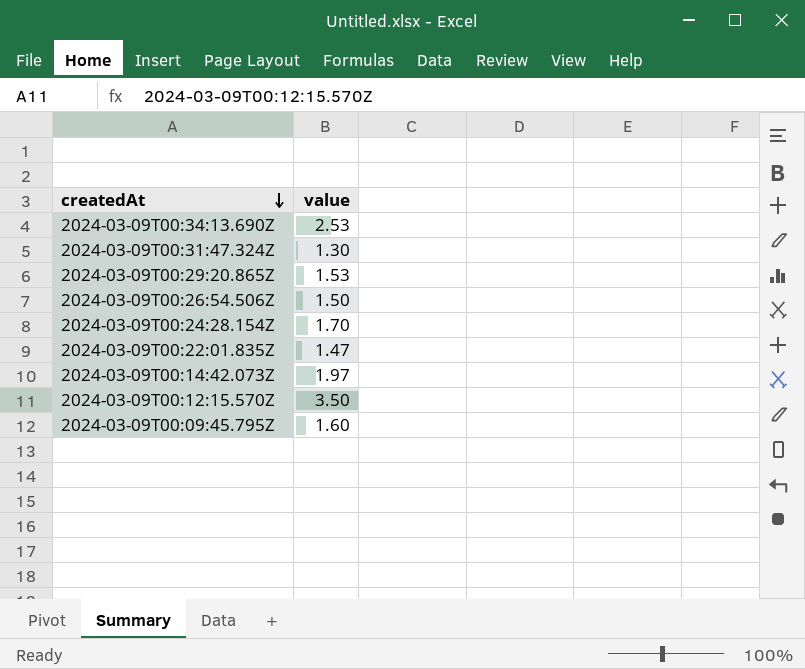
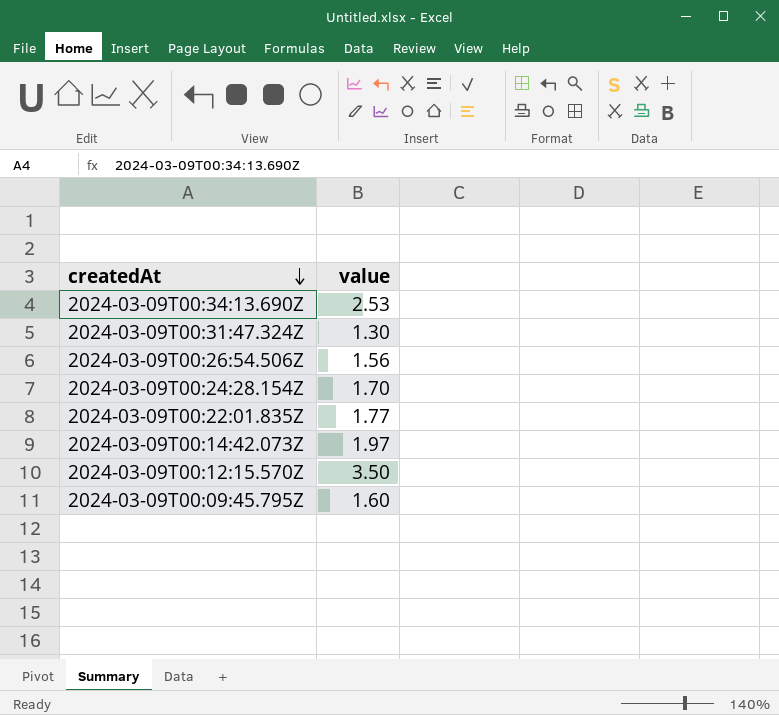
row 2024-03-09T00:29:20.865Z: 1.53 -> none
2024-03-09T00:26:54.506Z | value: 1.50 -> 1.56
2024-03-09T00:22:01.835Z | value: 1.47 -> 1.77

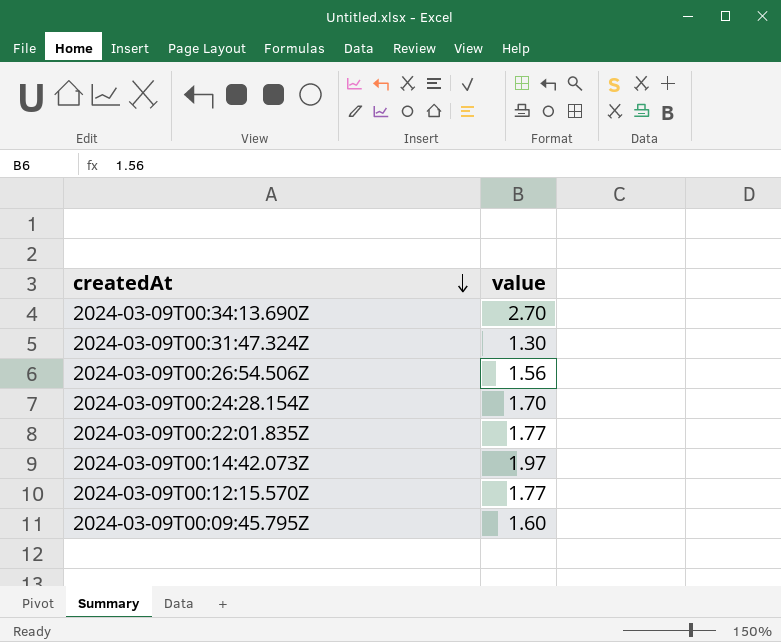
2024-03-09T00:34:13.690Z | value: 2.53 -> 2.70
2024-03-09T00:12:15.570Z | value: 3.50 -> 1.77

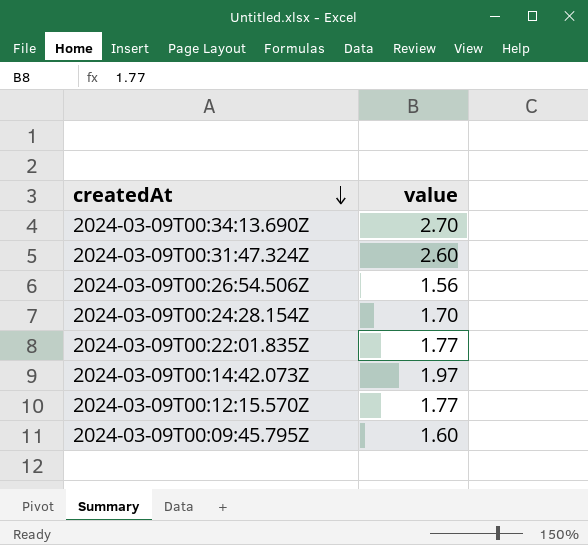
2024-03-09T00:31:47.324Z | value: 1.30 -> 2.60

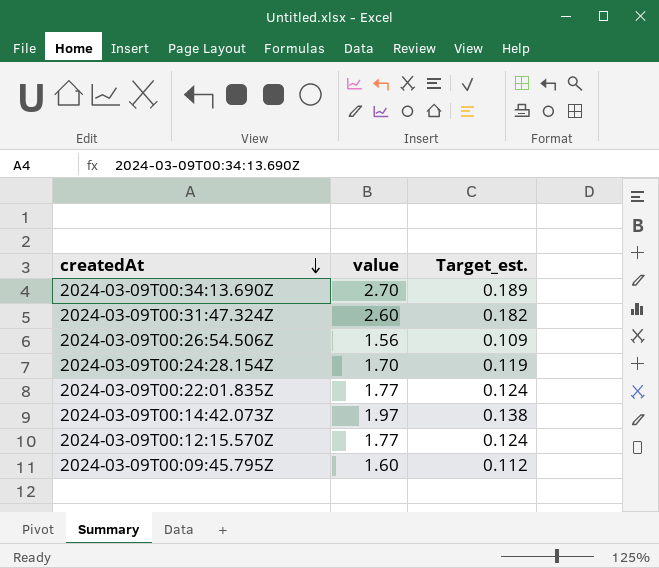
column Target_est. | formula: none -> [value] * 0.07

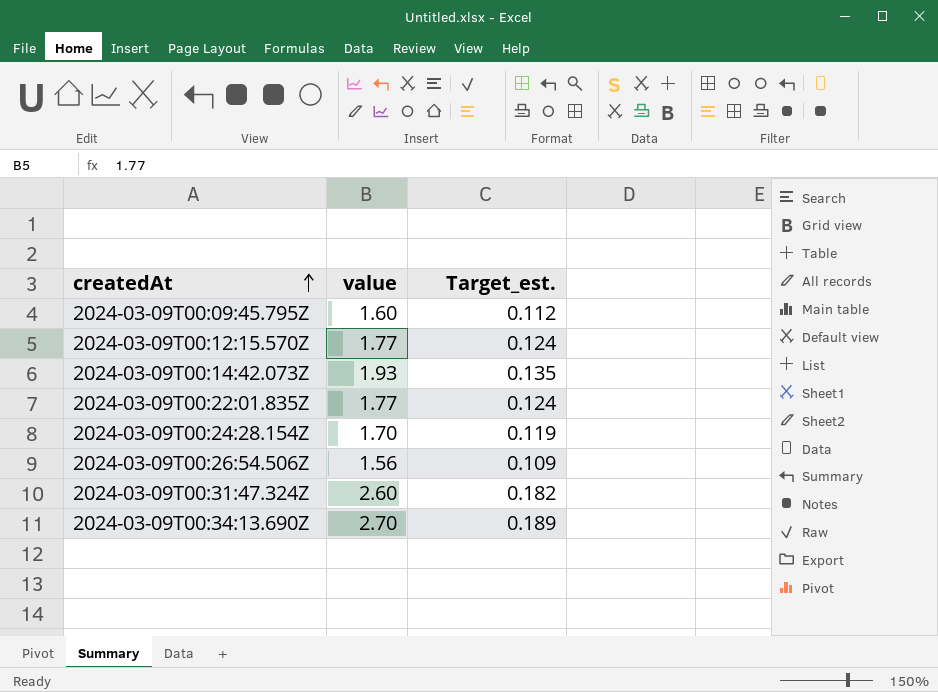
row order: createdAt descending -> createdAt ascending
2024-03-09T00:14:42.073Z | value: 1.97 -> 1.93
2024-03-09T00:14:42.073Z | Target_est.: 0.138 -> 0.135

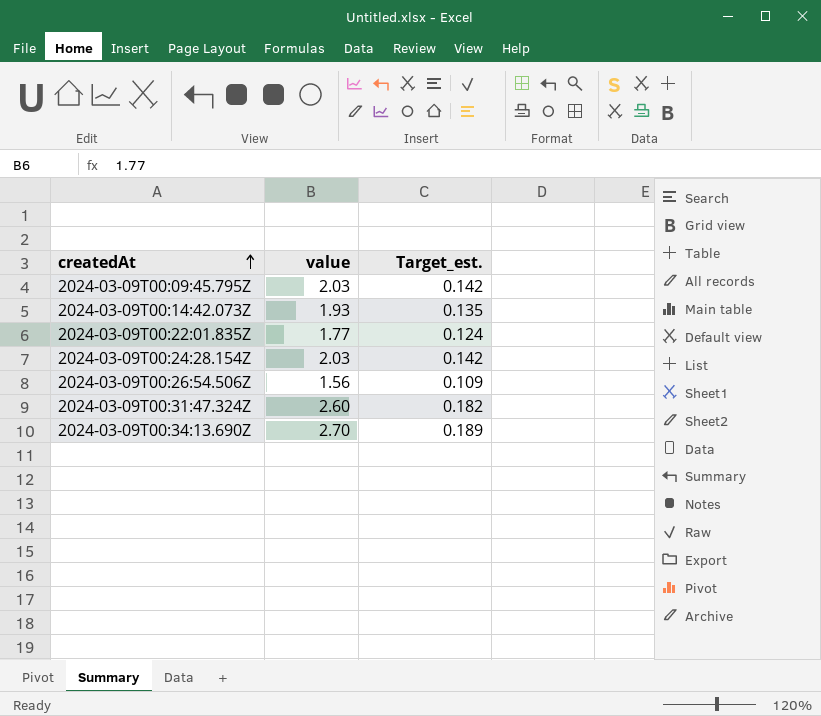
row 2024-03-09T00:12:15.570Z: 1.77 | 0.124 -> none
2024-03-09T00:09:45.795Z | value: 1.60 -> 2.03
2024-03-09T00:09:45.795Z | Target_est.: 0.112 -> 0.142
2024-03-09T00:24:28.154Z | value: 1.70 -> 2.03
2024-03-09T00:24:28.154Z | Target_est.: 0.119 -> 0.142

